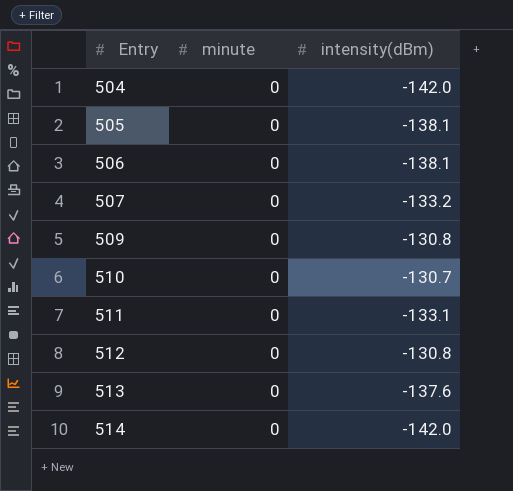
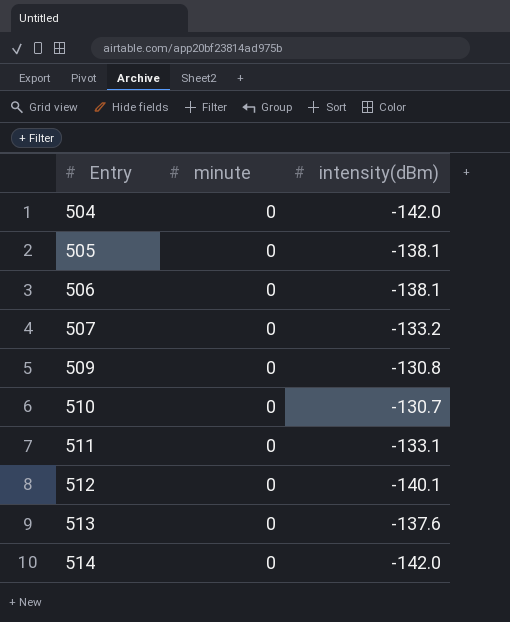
512 | intensity(dBm): -130.8 -> -140.1

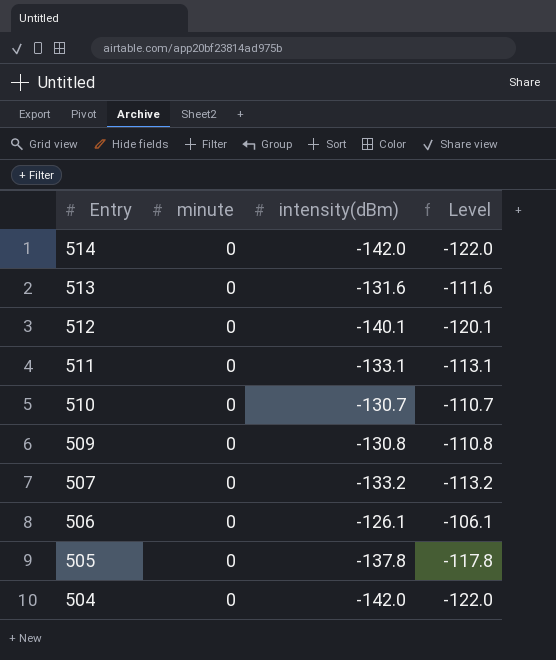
row order: Entry ascending -> Entry descending
column Level | formula: none -> [intensity(dBm)] + 20
513 | intensity(dBm): -137.6 -> -131.6
506 | intensity(dBm): -138.1 -> -126.1
505 | intensity(dBm): -138.1 -> -137.8

